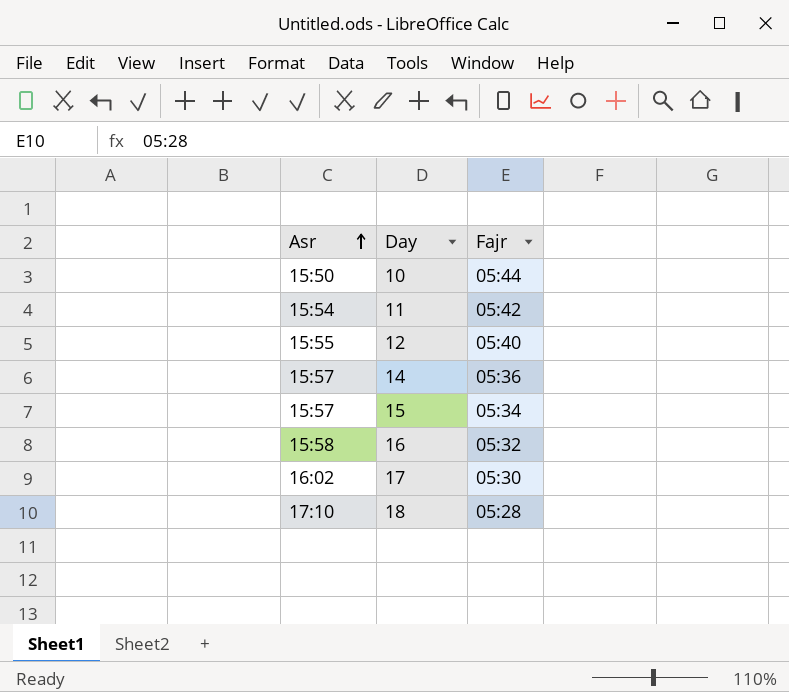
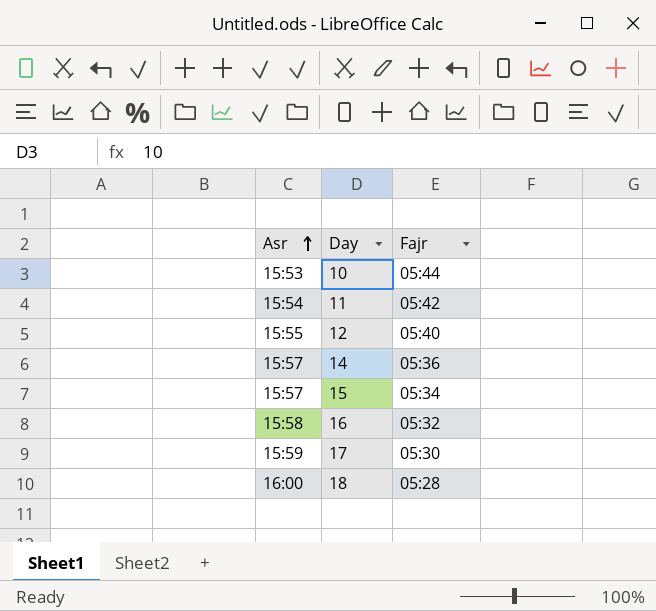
10 | Asr: 15:50 -> 15:53
17 | Asr: 16:02 -> 15:59
18 | Asr: 17:10 -> 16:00

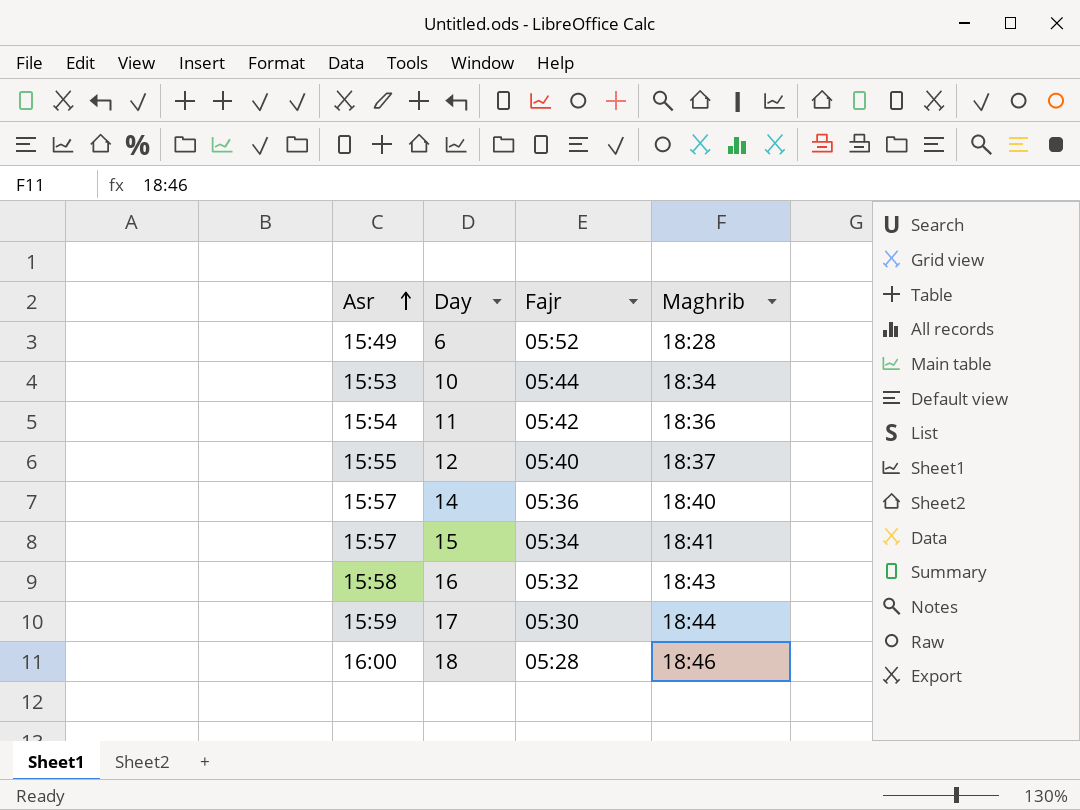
column Maghrib | position: none -> 4
row 6: none -> 15:49 | 05:52 | 18:28

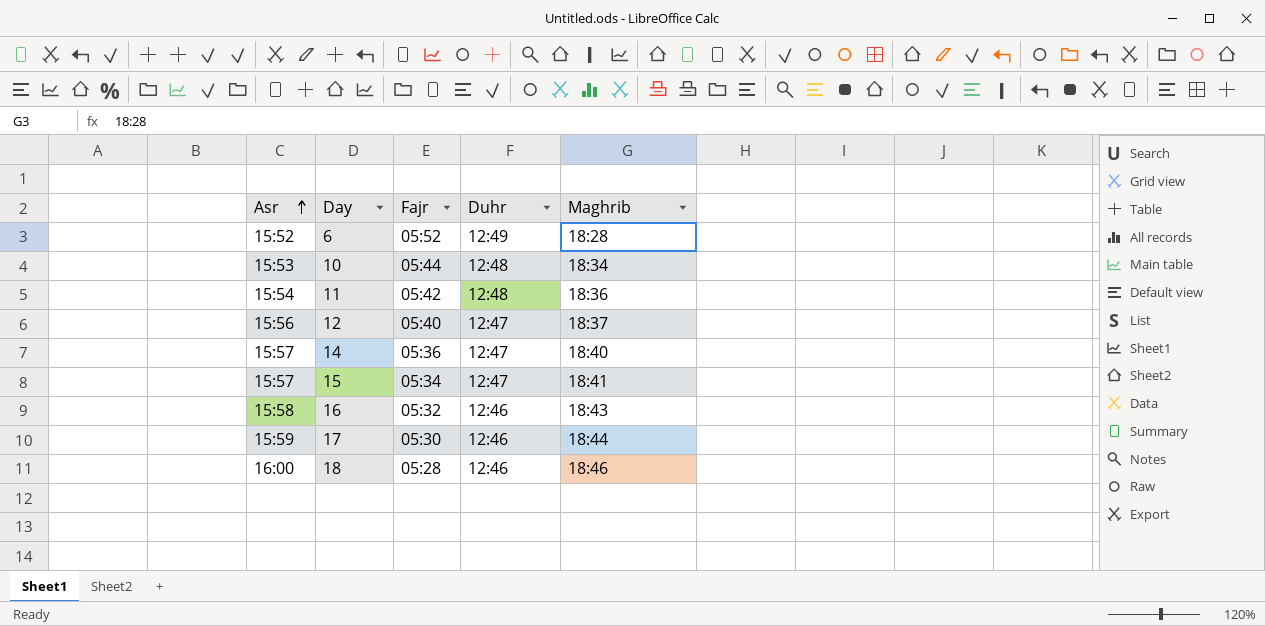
column Duhr | position: none -> 4
6 | Asr: 15:49 -> 15:52
12 | Asr: 15:55 -> 15:56

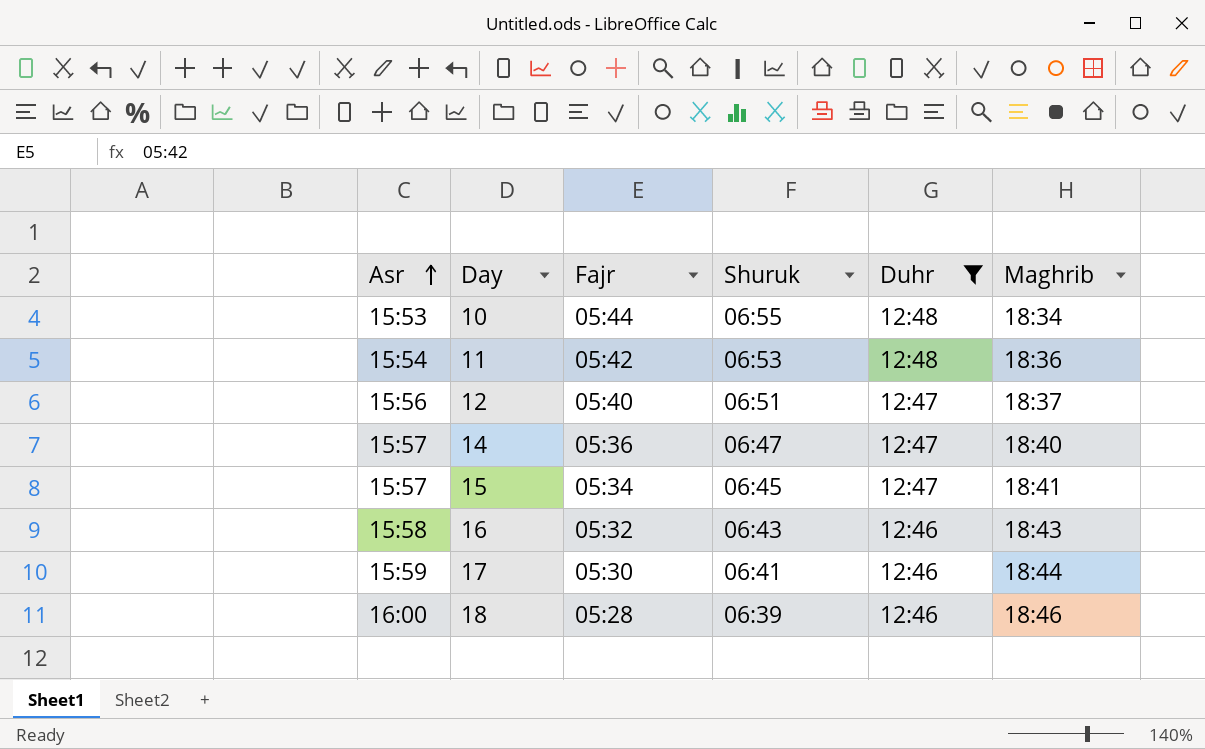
filter: none -> Duhr != 12:49
column Shuruk | position: none -> 4

